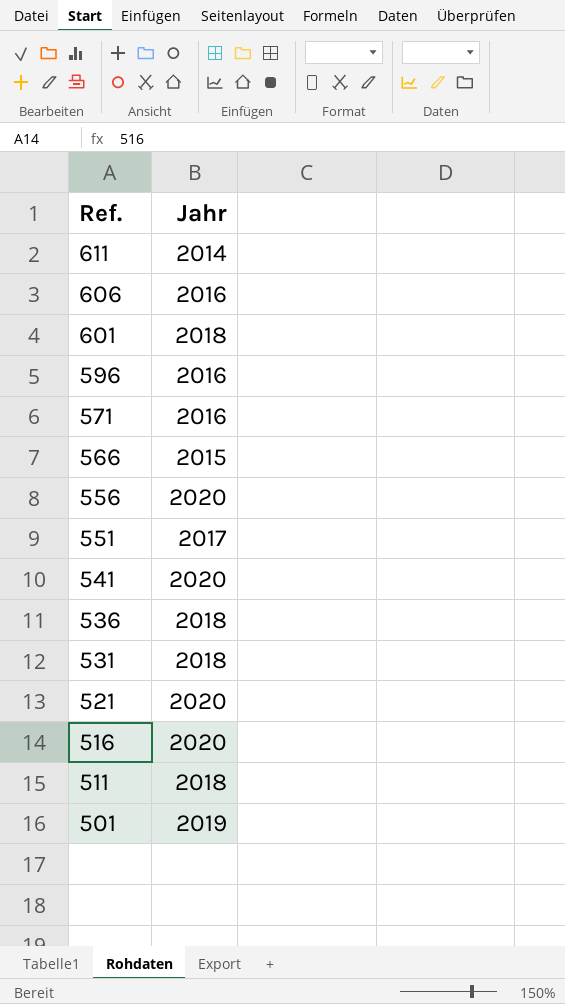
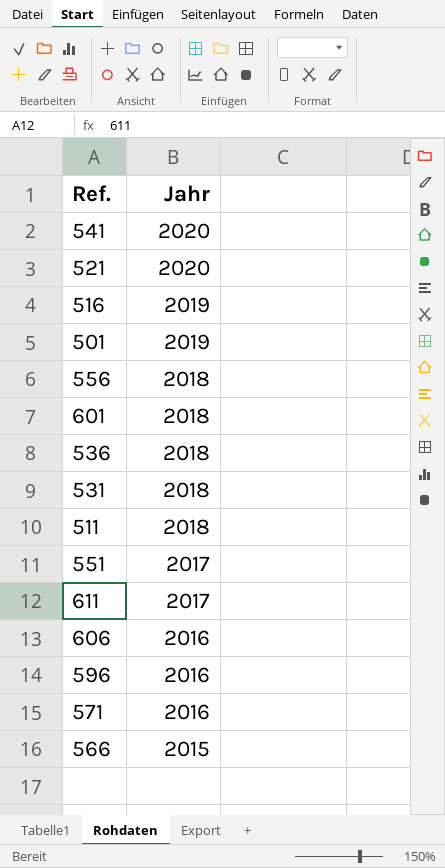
row order: Ref. descending -> Jahr descending
516 | Jahr: 2020 -> 2019
556 | Jahr: 2020 -> 2018
611 | Jahr: 2014 -> 2017

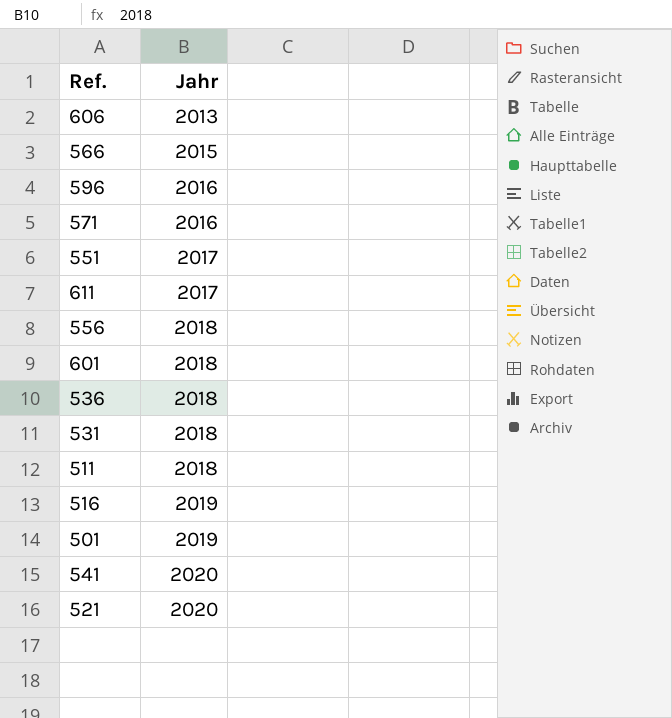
row order: Jahr descending -> Jahr ascending
606 | Jahr: 2016 -> 2013

